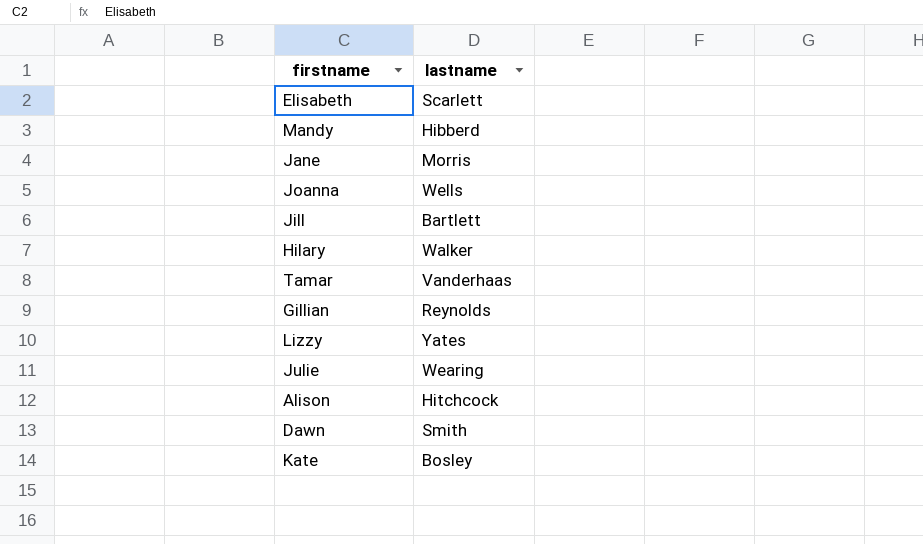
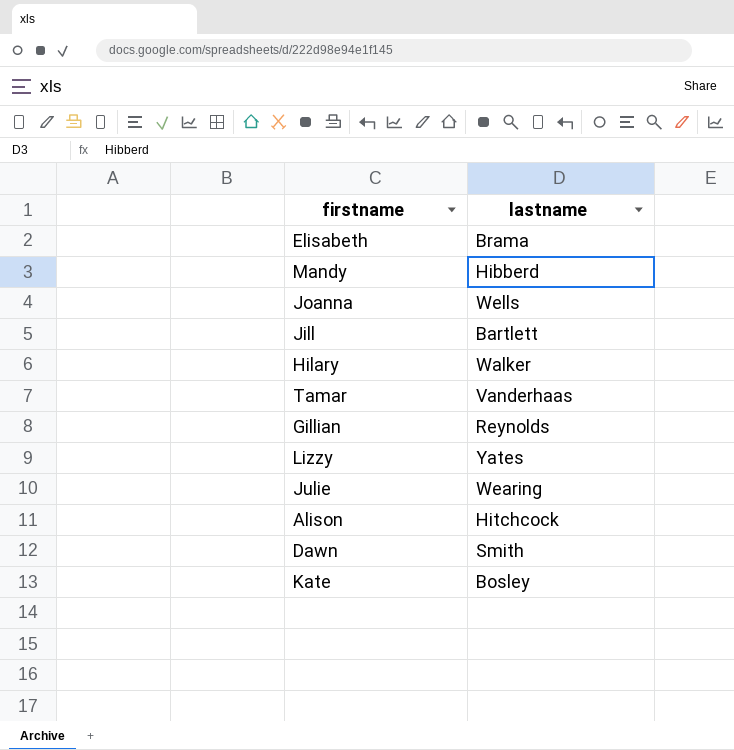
row Jane: Morris -> none
Elisabeth | lastname: Scarlett -> Brama

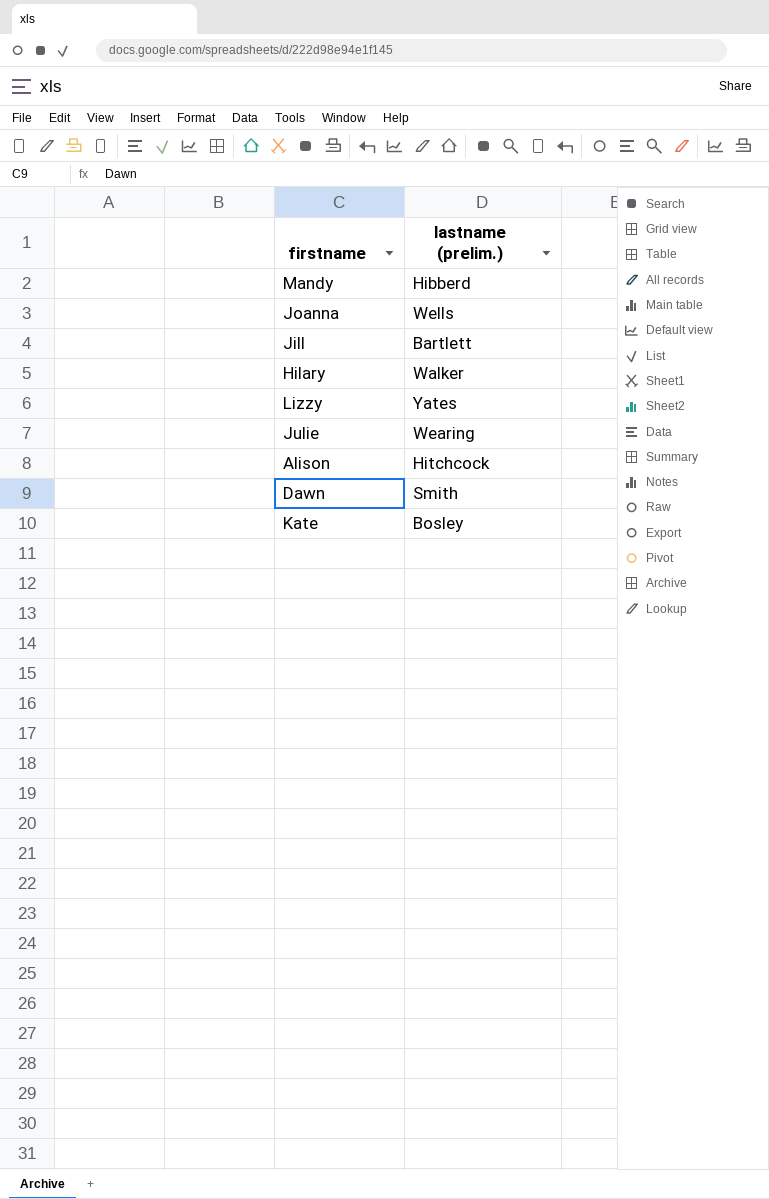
column name: lastname -> lastname (prelim.)
row Elisabeth: Brama -> none
row Tamar: Vanderhaas -> none
row Gillian: Reynolds -> none

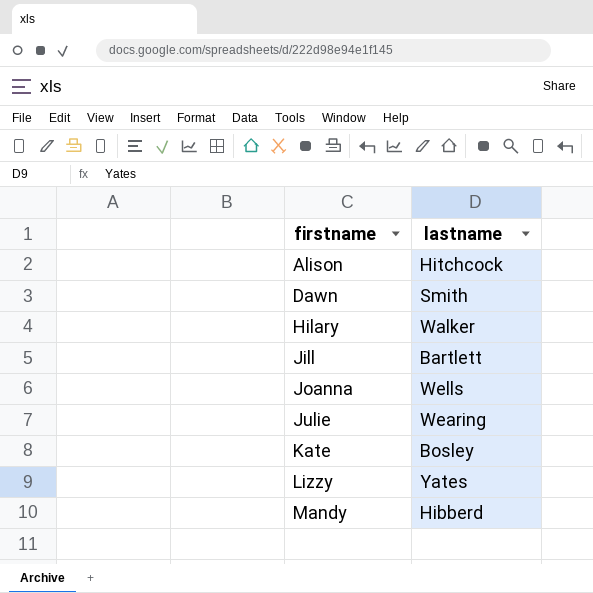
row order: none -> firstname ascending
column name: lastname (prelim.) -> lastname

